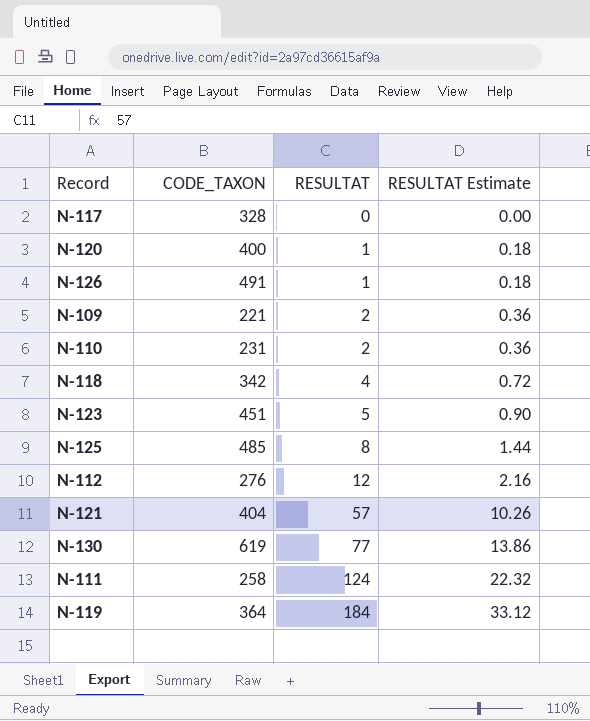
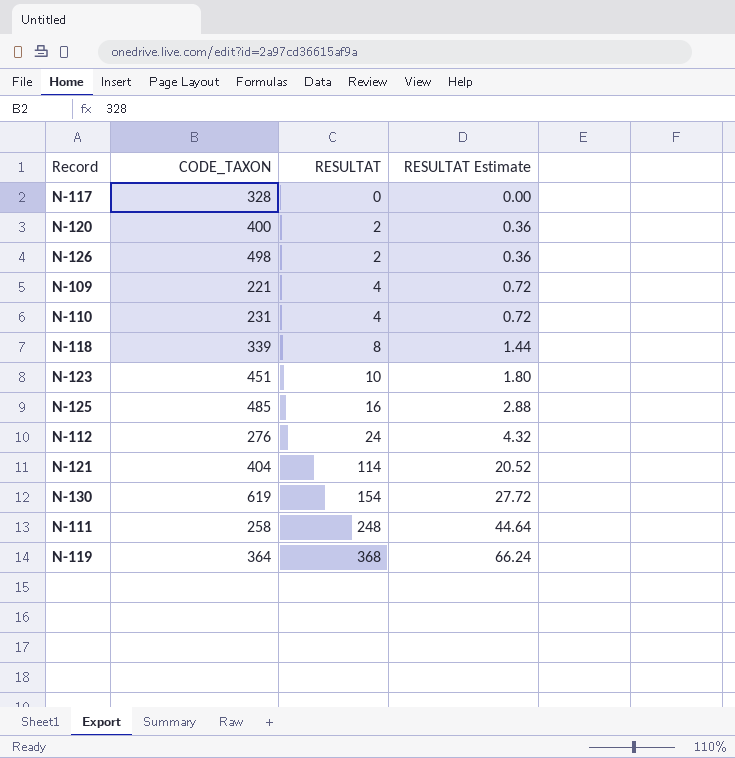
N-120 | RESULTAT: 1 -> 2
N-120 | RESULTAT Estimate: 0.18 -> 0.36
N-126 | CODE_TAXON: 491 -> 498
N-126 | RESULTAT: 1 -> 2
N-126 | RESULTAT Estimate: 0.18 -> 0.36
N-109 | RESULTAT: 2 -> 4
N-109 | RESULTAT Estimate: 0.36 -> 0.72
N-110 | RESULTAT: 2 -> 4
N-110 | RESULTAT Estimate: 0.36 -> 0.72
N-118 | CODE_TAXON: 342 -> 339
N-118 | RESULTAT: 4 -> 8
N-118 | RESULTAT Estimate: 0.72 -> 1.44
N-123 | RESULTAT: 5 -> 10
N-123 | RESULTAT Estimate: 0.90 -> 1.80
N-125 | RESULTAT: 8 -> 16
N-125 | RESULTAT Estimate: 1.44 -> 2.88
N-112 | RESULTAT: 12 -> 24
N-112 | RESULTAT Estimate: 2.16 -> 4.32
N-121 | RESULTAT: 57 -> 114
N-121 | RESULTAT Estimate: 10.26 -> 20.52
N-130 | RESULTAT: 77 -> 154
N-130 | RESULTAT Estimate: 13.86 -> 27.72
N-111 | RESULTAT: 124 -> 248
N-111 | RESULTAT Estimate: 22.32 -> 44.64
N-119 | RESULTAT: 184 -> 368
N-119 | RESULTAT Estimate: 33.12 -> 66.24

